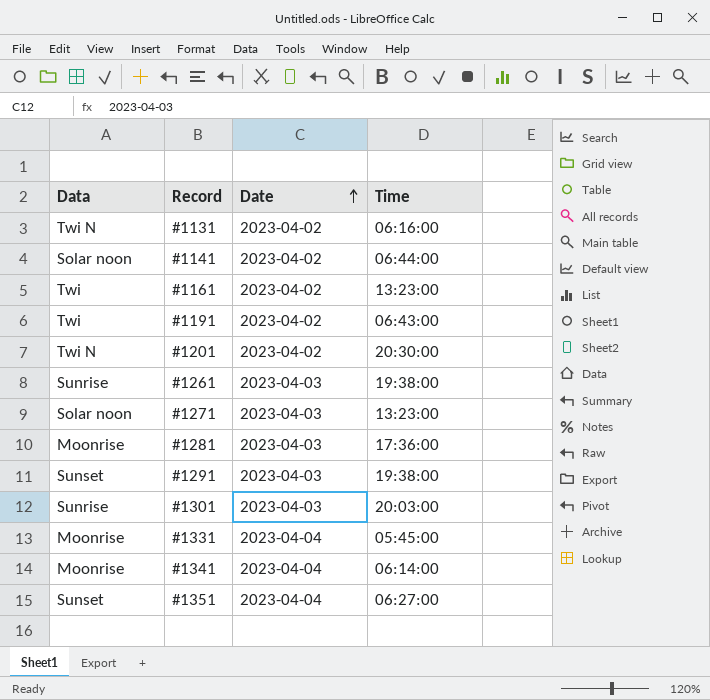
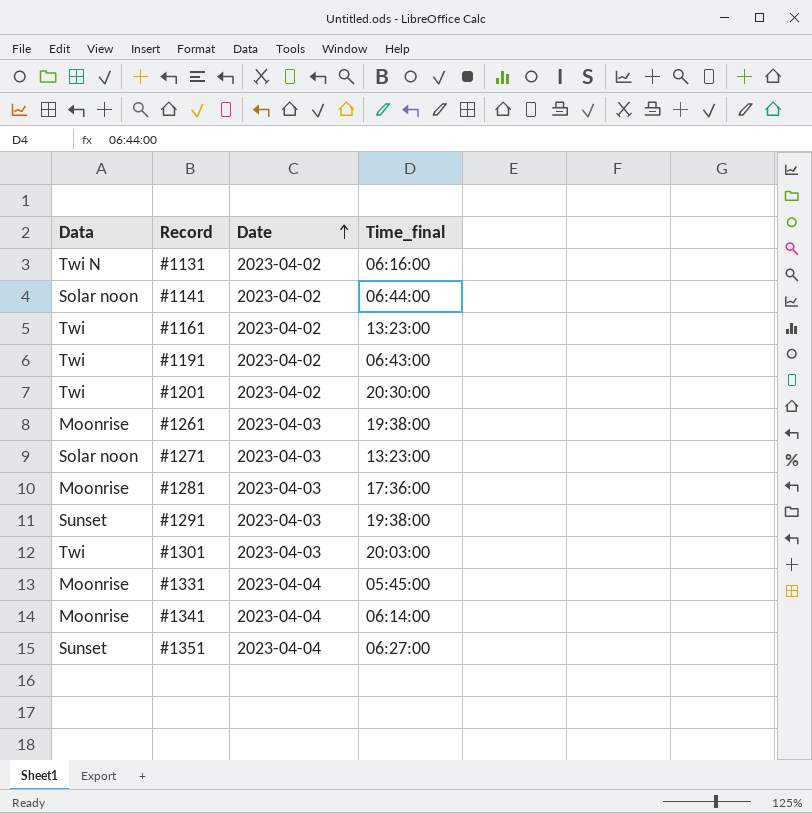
column name: Time -> Time_final
#1201 | Data: Twi N -> Twi
#1261 | Data: Sunrise -> Moonrise
#1301 | Data: Sunrise -> Twi

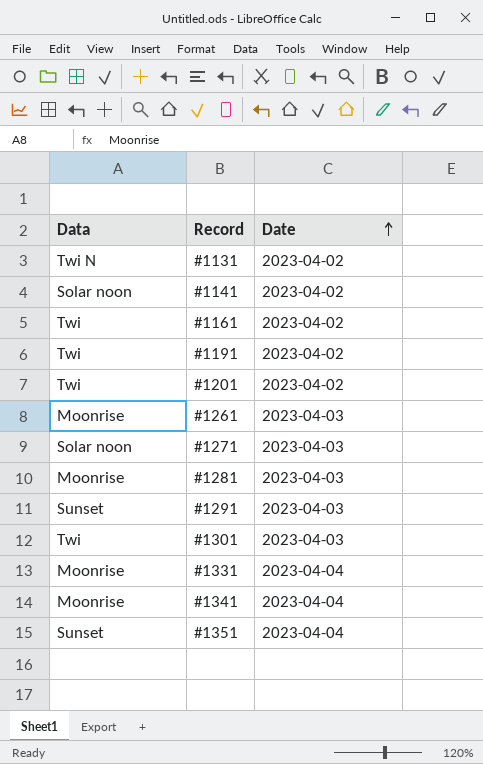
column Time_final | position: 4 -> none

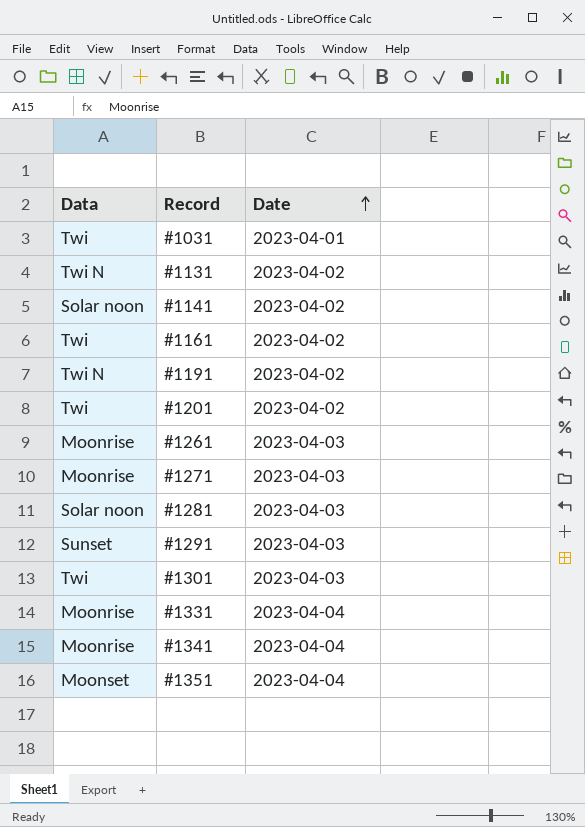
row #1031: none -> Twi | 2023-04-01
#1191 | Data: Twi -> Twi N
#1271 | Data: Solar noon -> Moonrise
#1281 | Data: Moonrise -> Solar noon
#1351 | Data: Sunset -> Moonset

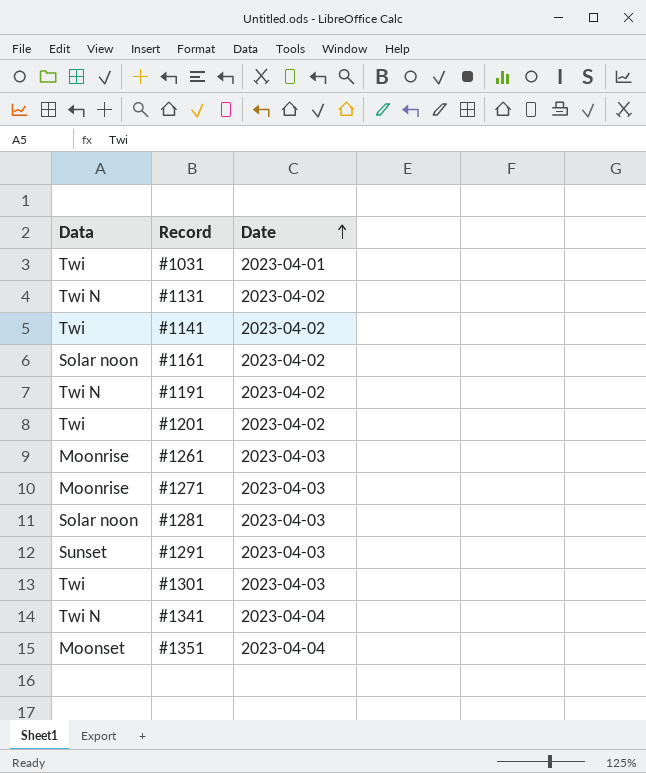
row #1331: Moonrise | 2023-04-04 -> none
#1141 | Data: Solar noon -> Twi
#1161 | Data: Twi -> Solar noon
#1341 | Data: Moonrise -> Twi N

